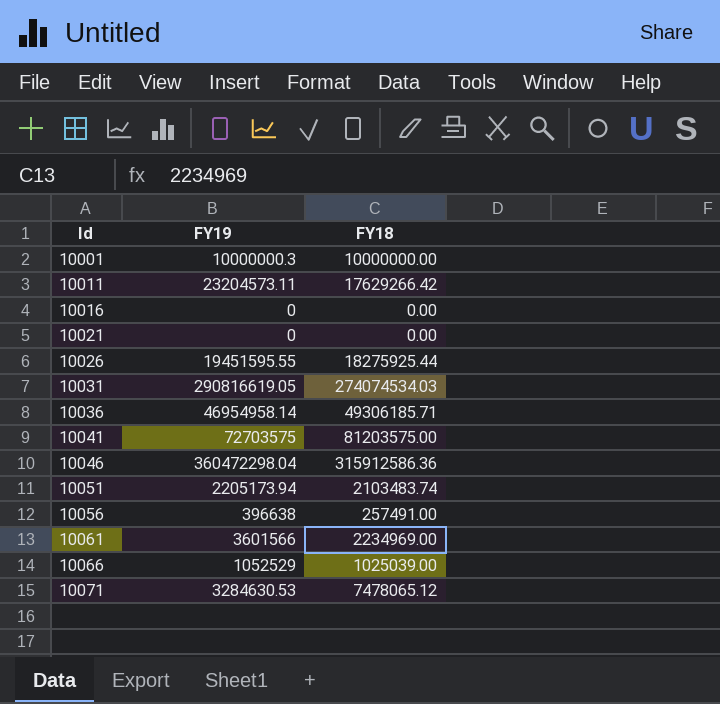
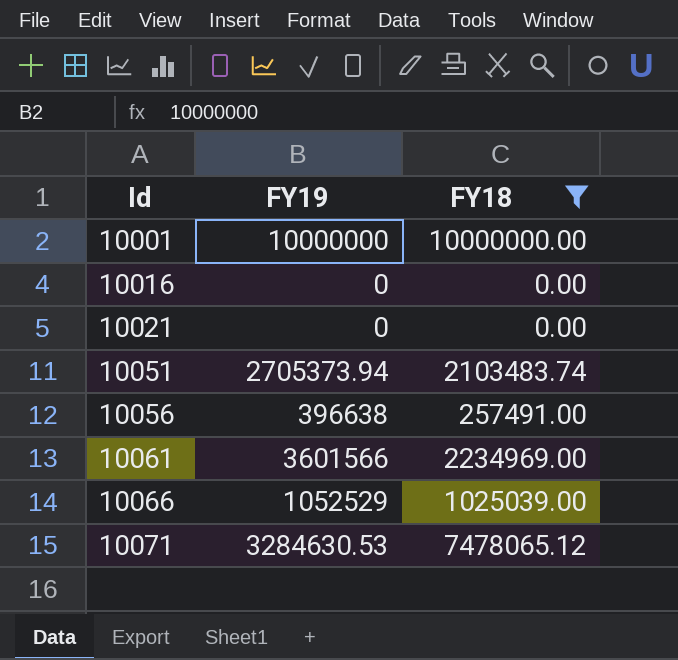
filter: none -> FY18 <= 10000000.00
10001 | FY19: 10000000.3 -> 10000000
10051 | FY19: 2205173.94 -> 2705373.94

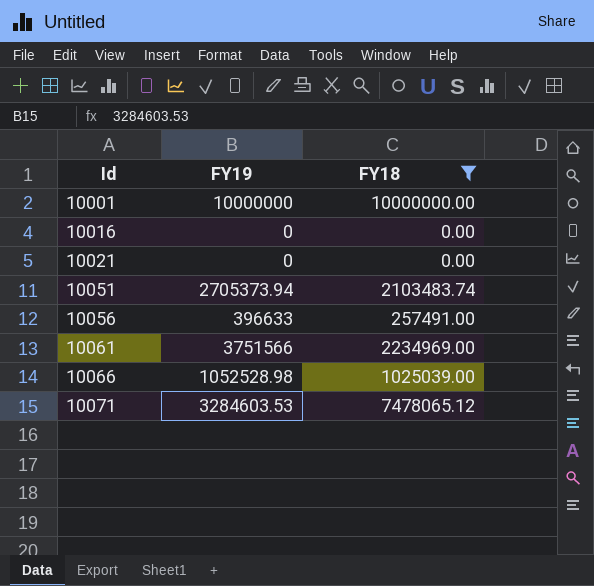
10056 | FY19: 396638 -> 396633
10061 | FY19: 3601566 -> 3751566
10066 | FY19: 1052529 -> 1052528.98
10071 | FY19: 3284630.53 -> 3284603.53

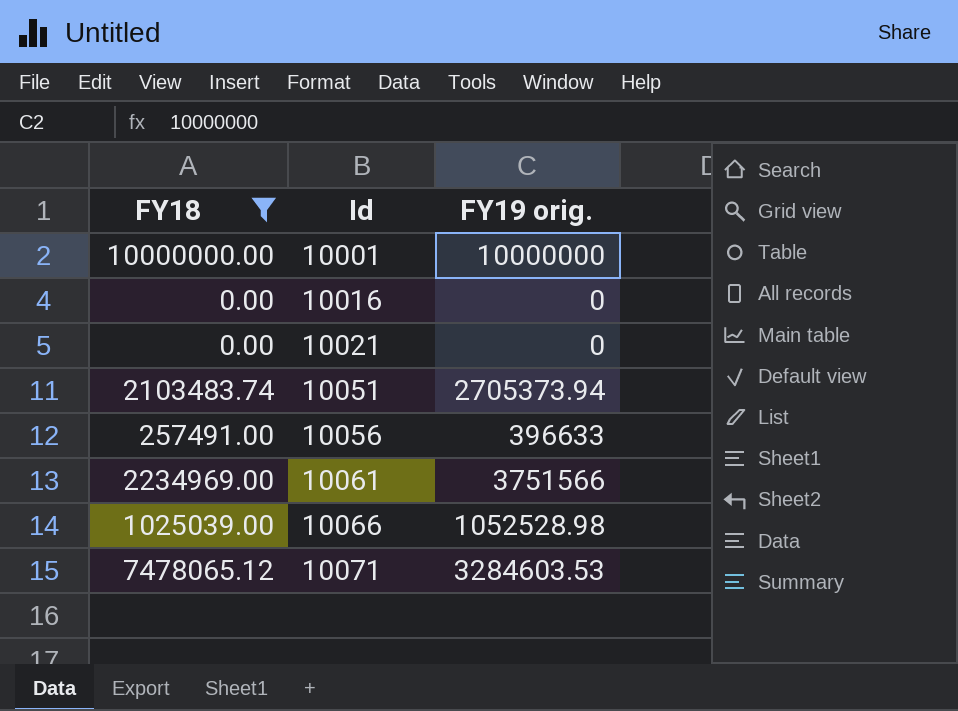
column FY18 | position: 3 -> 1
column name: FY19 -> FY19 orig.

